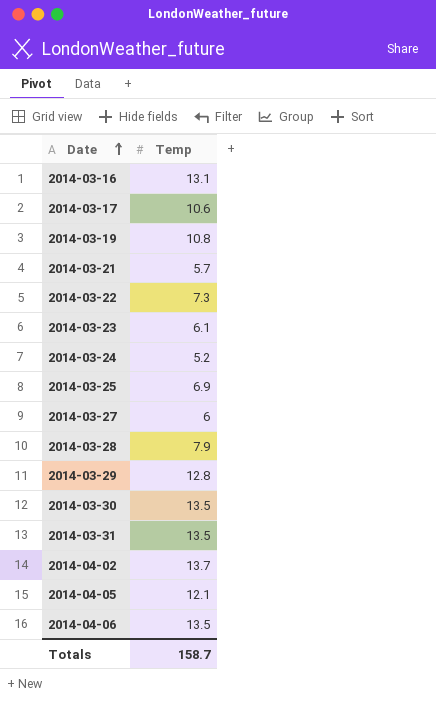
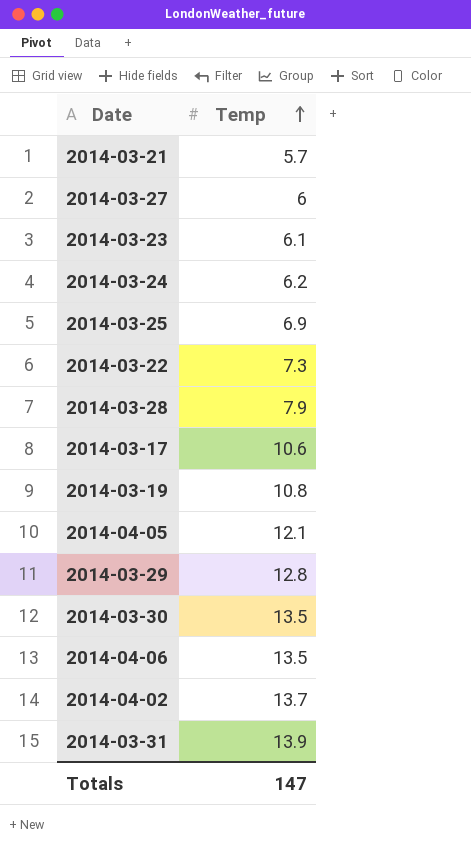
row order: Date ascending -> Temp ascending
row 2014-03-16: 13.1 -> none
2014-03-24 | Temp: 5.2 -> 6.2
2014-03-31 | Temp: 13.5 -> 13.9
Totals | Temp: 158.7 -> 147

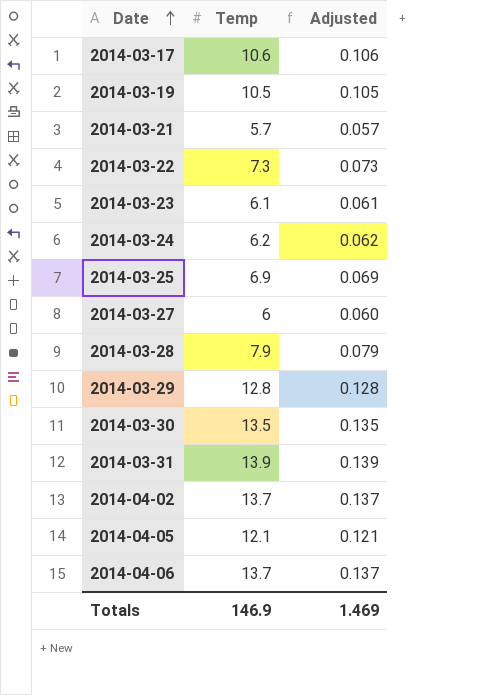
row order: Temp ascending -> Date ascending
column Adjusted | formula: none -> [Temp] * 0.01
2014-03-19 | Temp: 10.8 -> 10.5
2014-04-06 | Temp: 13.5 -> 13.7
Totals | Temp: 147 -> 146.9

